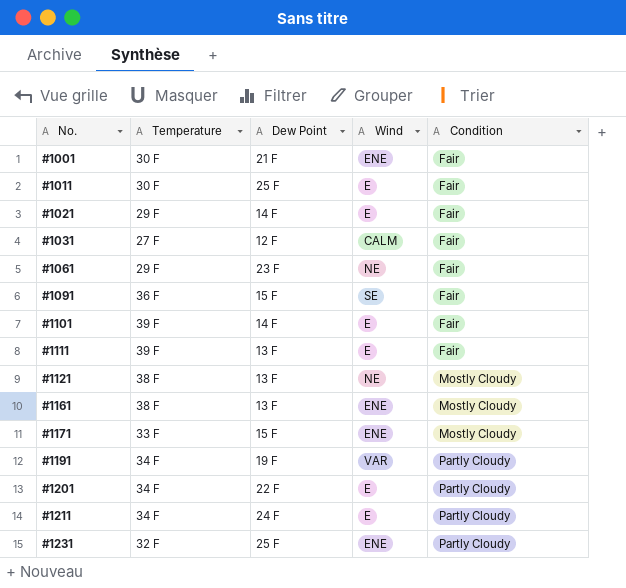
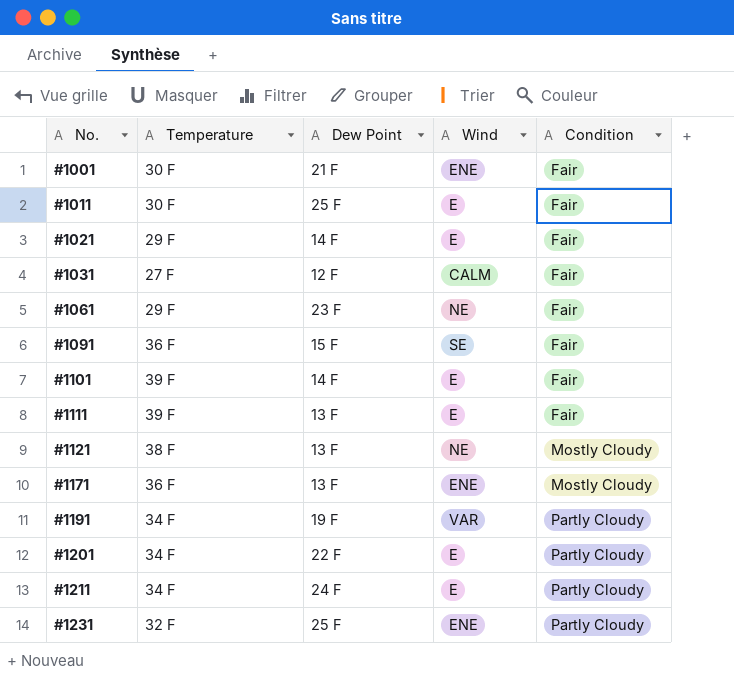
row #1161: 38 F | 13 F | ENE | Mostly Cloudy -> none
#1171 | Temperature: 33 F -> 36 F
#1171 | Dew Point: 15 F -> 13 F

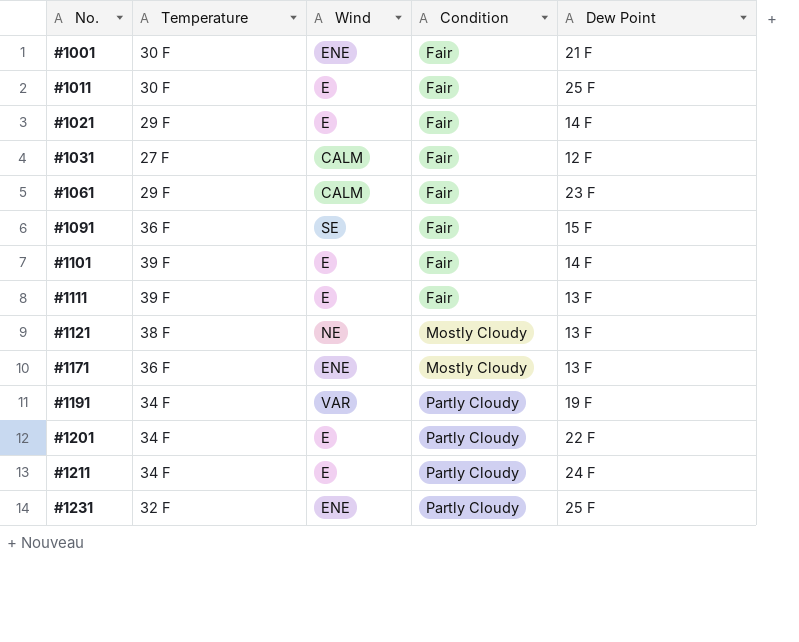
column Dew Point | position: 3 -> 5
#1061 | Wind: NE -> CALM

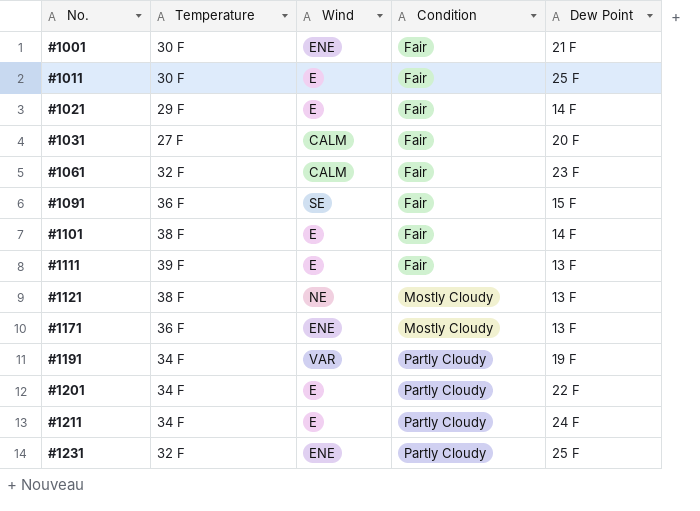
#1031 | Dew Point: 12 F -> 20 F
#1061 | Temperature: 29 F -> 32 F
#1101 | Temperature: 39 F -> 38 F

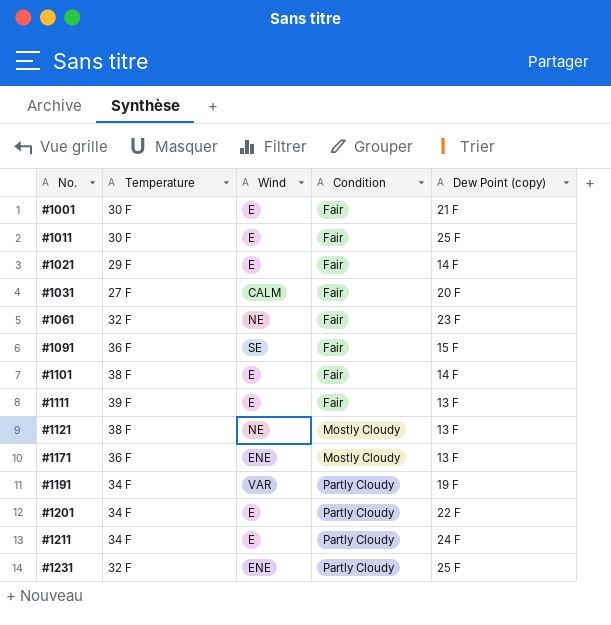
column name: Dew Point -> Dew Point (copy)
#1001 | Wind: ENE -> E
#1061 | Wind: CALM -> NE

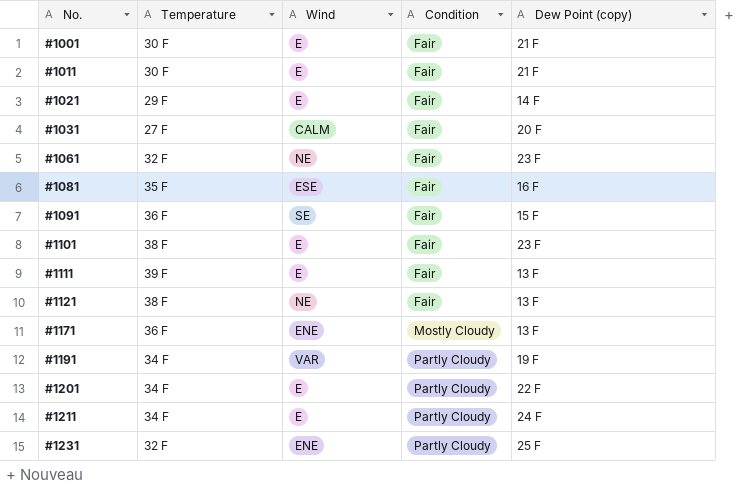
#1011 | Dew Point (copy): 25 F -> 21 F
row #1081: none -> 35 F | ESE | Fair | 16 F
#1101 | Dew Point (copy): 14 F -> 23 F
#1121 | Condition: Mostly Cloudy -> Fair

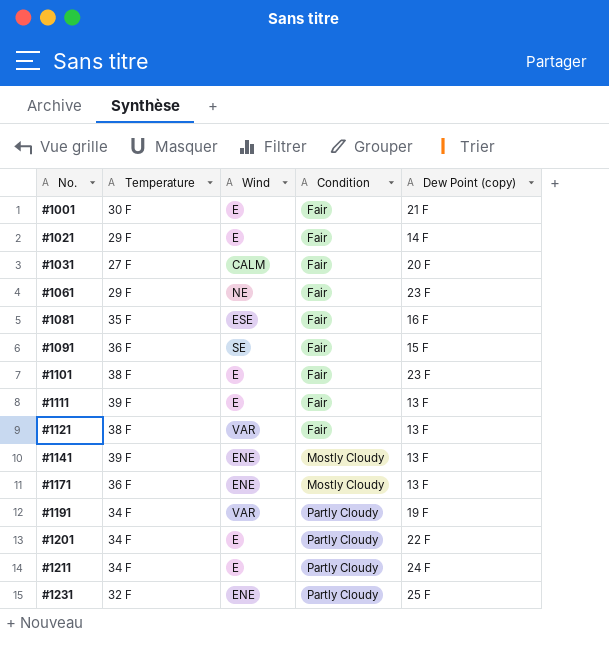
row #1011: 30 F | E | Fair | 21 F -> none
#1061 | Temperature: 32 F -> 29 F
#1121 | Wind: NE -> VAR
row #1141: none -> 39 F | ENE | Mostly Cloudy | 13 F

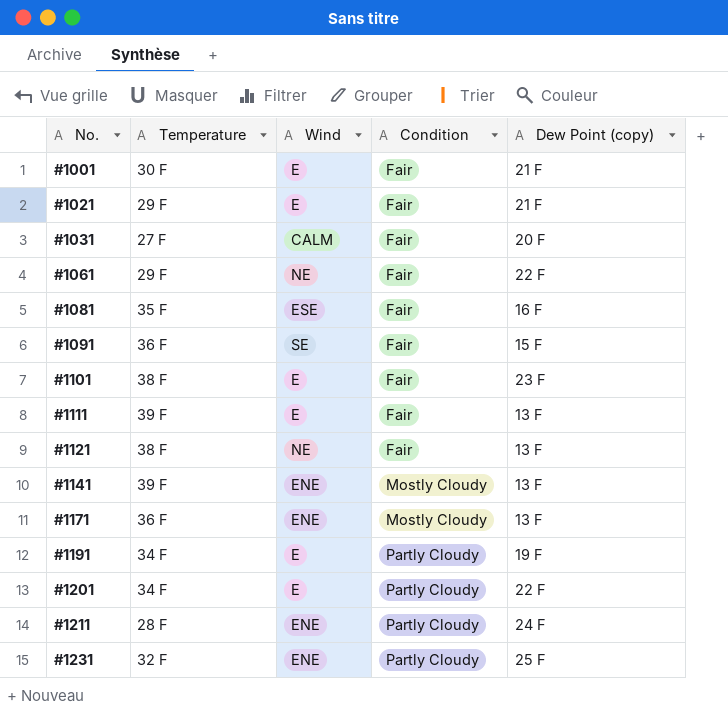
#1021 | Dew Point (copy): 14 F -> 21 F
#1061 | Dew Point (copy): 23 F -> 22 F
#1121 | Wind: VAR -> NE
#1191 | Wind: VAR -> E
#1211 | Temperature: 34 F -> 28 F
#1211 | Wind: E -> ENE

